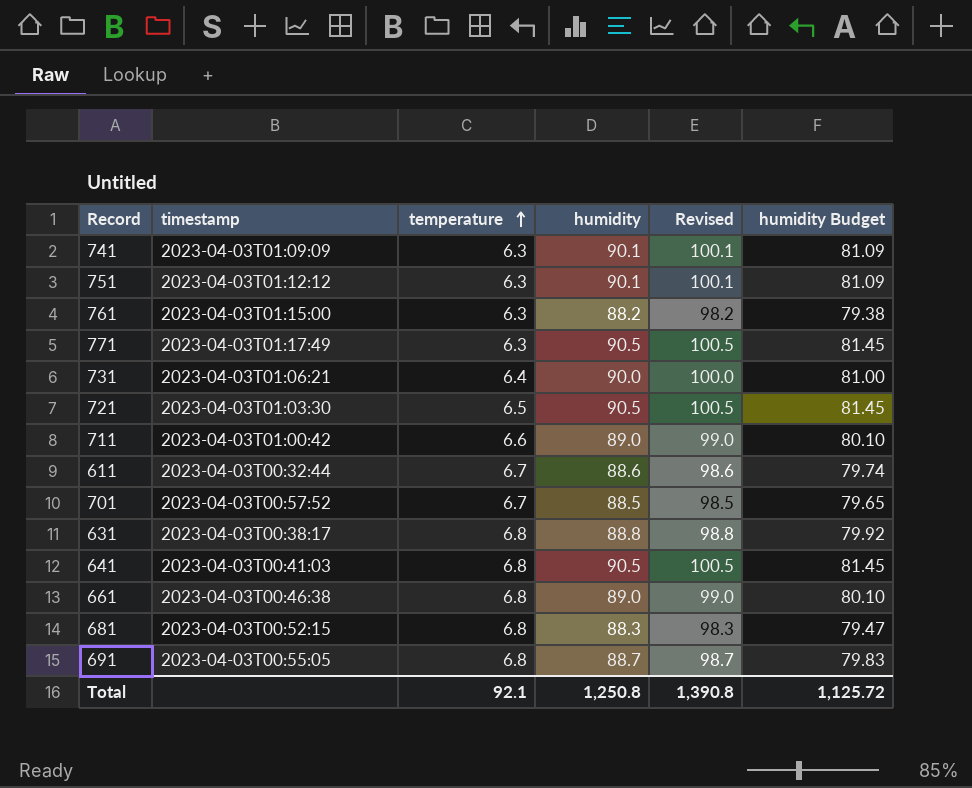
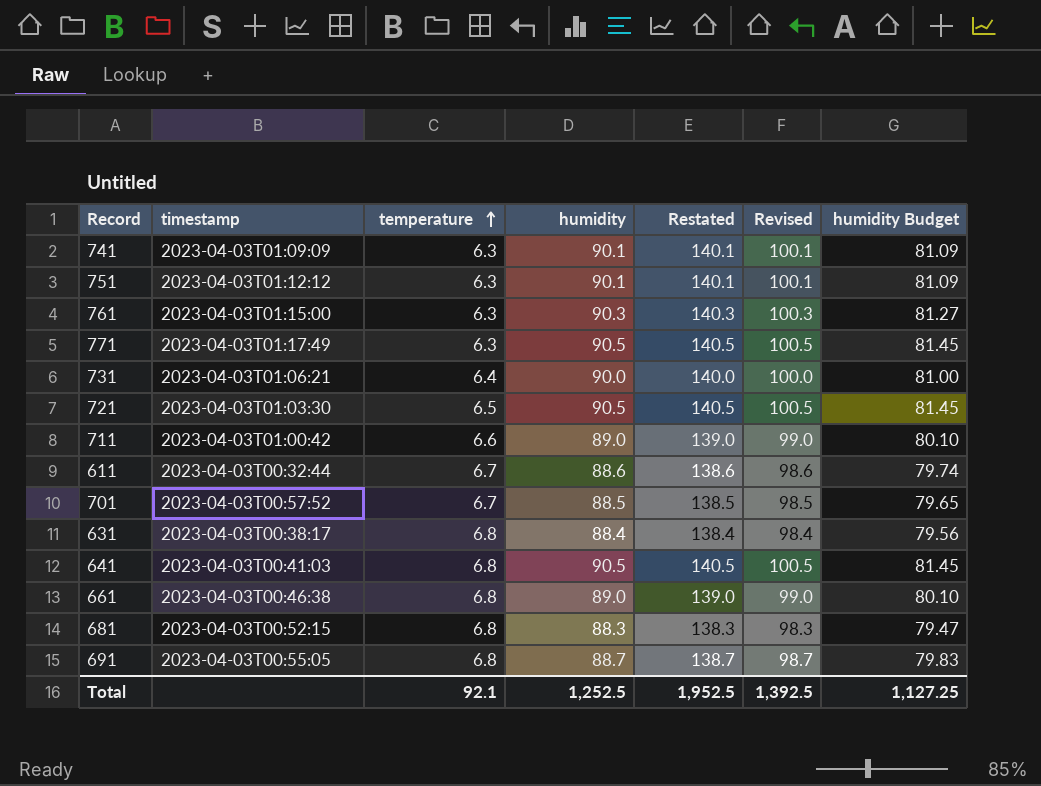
column Restated | formula: none -> [humidity] + 50
761 | humidity: 88.2 -> 90.3
761 | Revised: 98.2 -> 100.3
761 | humidity Budget: 79.38 -> 81.27
631 | humidity: 88.8 -> 88.4
631 | Revised: 98.8 -> 98.4
631 | humidity Budget: 79.92 -> 79.56
Total | humidity: 1,250.8 -> 1,252.5
Total | Revised: 1,390.8 -> 1,392.5
Total | humidity Budget: 1,125.72 -> 1,127.25

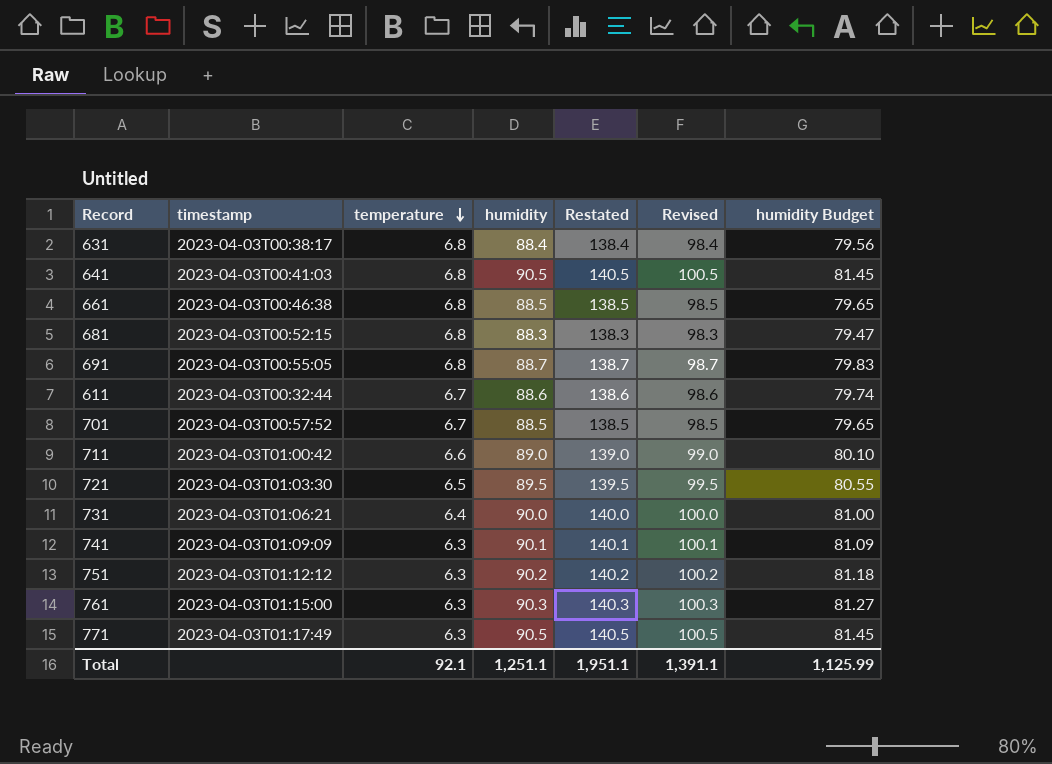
row order: temperature ascending -> temperature descending
661 | humidity: 89.0 -> 88.5
661 | Restated: 139.0 -> 138.5
661 | Revised: 99.0 -> 98.5
661 | humidity Budget: 80.10 -> 79.65
721 | humidity: 90.5 -> 89.5
721 | Restated: 140.5 -> 139.5
721 | Revised: 100.5 -> 99.5
721 | humidity Budget: 81.45 -> 80.55
751 | humidity: 90.1 -> 90.2
751 | Restated: 140.1 -> 140.2
751 | Revised: 100.1 -> 100.2
751 | humidity Budget: 81.09 -> 81.18
Total | humidity: 1,252.5 -> 1,251.1
Total | Restated: 1,952.5 -> 1,951.1
Total | Revised: 1,392.5 -> 1,391.1
Total | humidity Budget: 1,127.25 -> 1,125.99

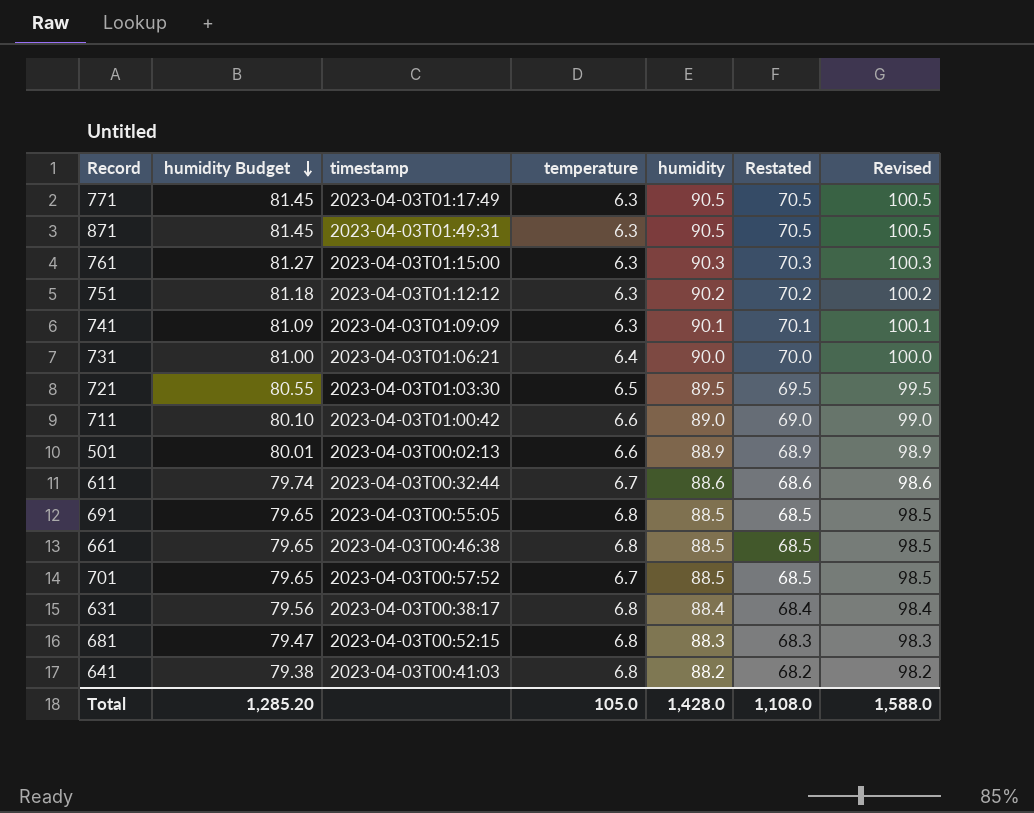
row order: temperature descending -> humidity Budget descending
column humidity Budget | position: 7 -> 2
column Restated | formula: [humidity] + 50 -> [humidity] - 20
row 871: none -> 81.45 | 2023-04-03T01:49:31 | 6.3 | 90.5 | 70.5 | 100.5
row 501: none -> 80.01 | 2023-04-03T00:02:13 | 6.6 | 88.9 | 68.9 | 98.9
691 | humidity Budget: 79.83 -> 79.65
691 | humidity: 88.7 -> 88.5
691 | Revised: 98.7 -> 98.5
641 | humidity Budget: 81.45 -> 79.38
641 | humidity: 90.5 -> 88.2
641 | Revised: 100.5 -> 98.2
Total | humidity Budget: 1,125.99 -> 1,285.20
Total | temperature: 92.1 -> 105.0
Total | humidity: 1,251.1 -> 1,428.0
Total | Restated: 1,951.1 -> 1,108.0
Total | Revised: 1,391.1 -> 1,588.0

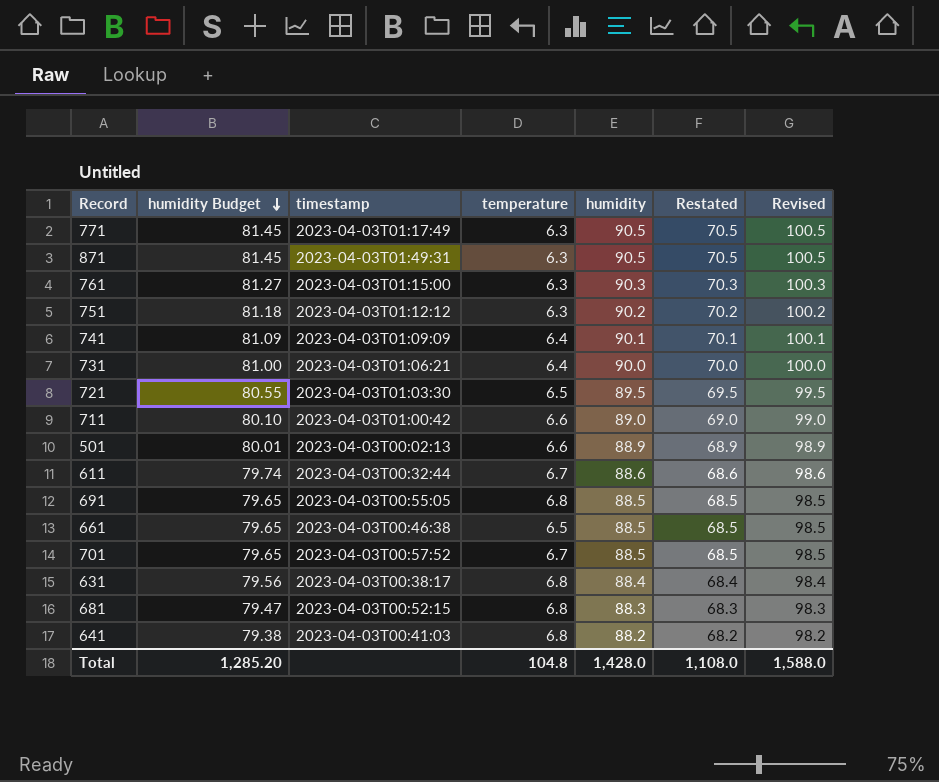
741 | temperature: 6.3 -> 6.4
661 | temperature: 6.8 -> 6.5
Total | temperature: 105.0 -> 104.8

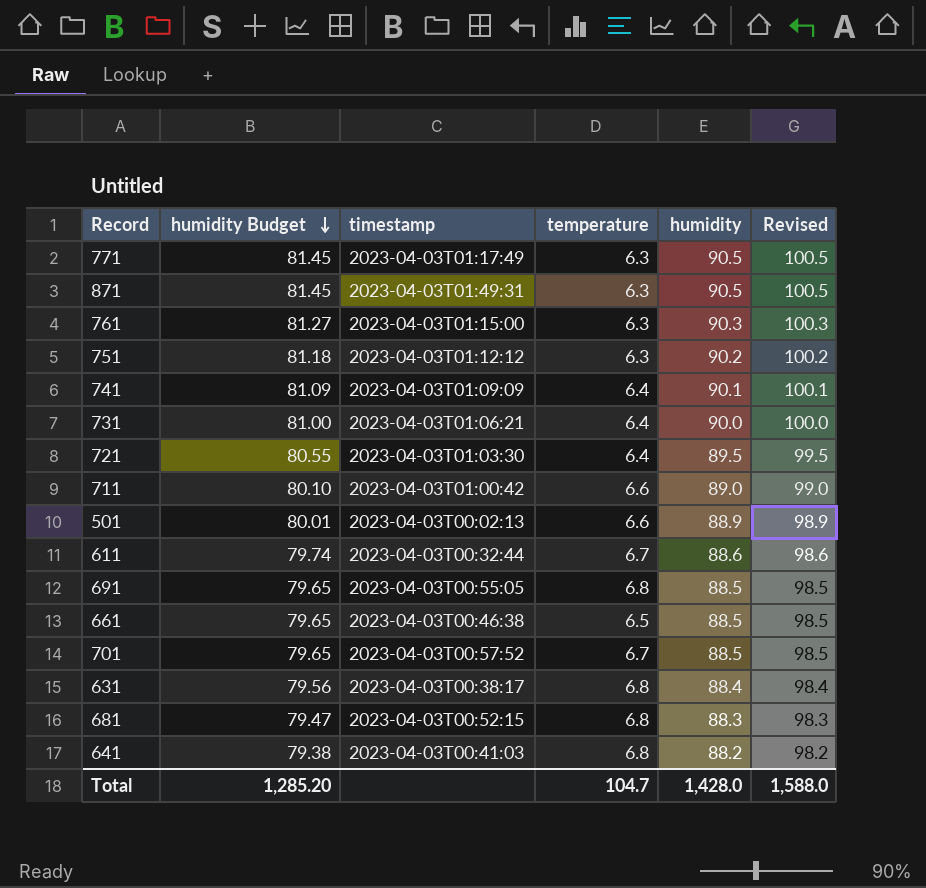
column Restated | formula: [humidity] - 20 -> none
721 | temperature: 6.5 -> 6.4
Total | temperature: 104.8 -> 104.7

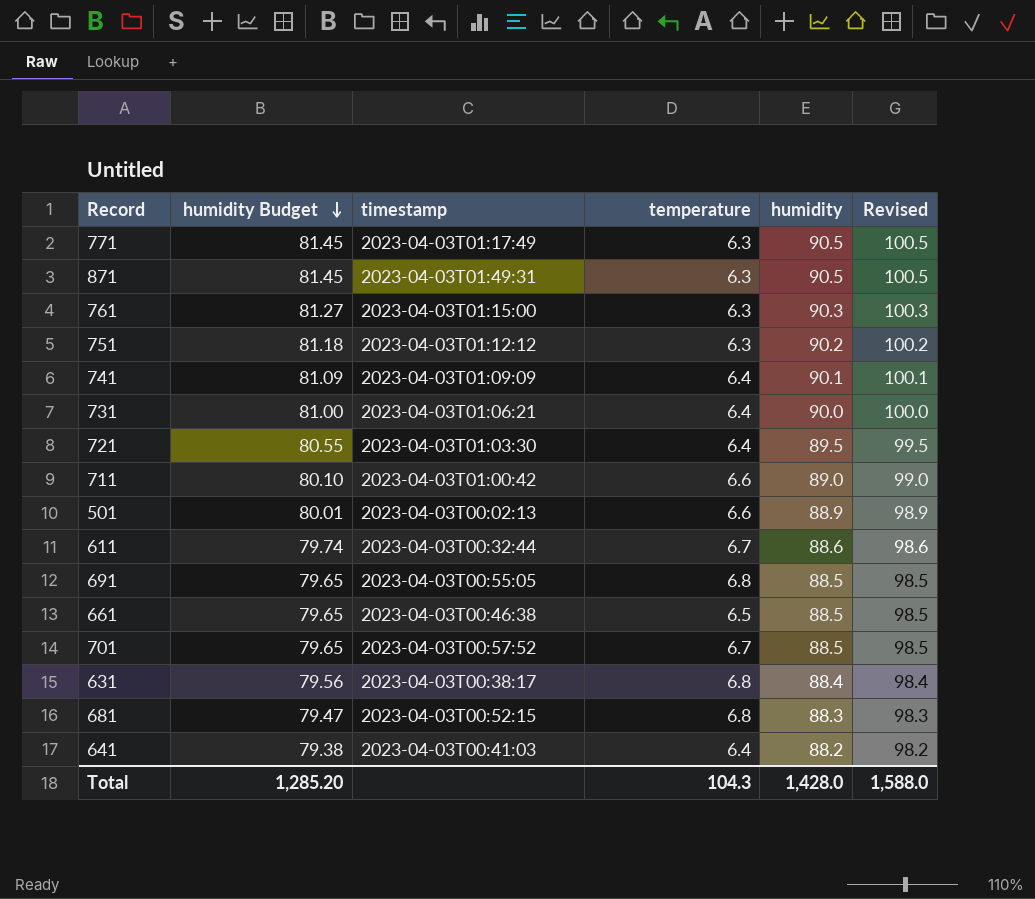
641 | temperature: 6.8 -> 6.4
Total | temperature: 104.7 -> 104.3

